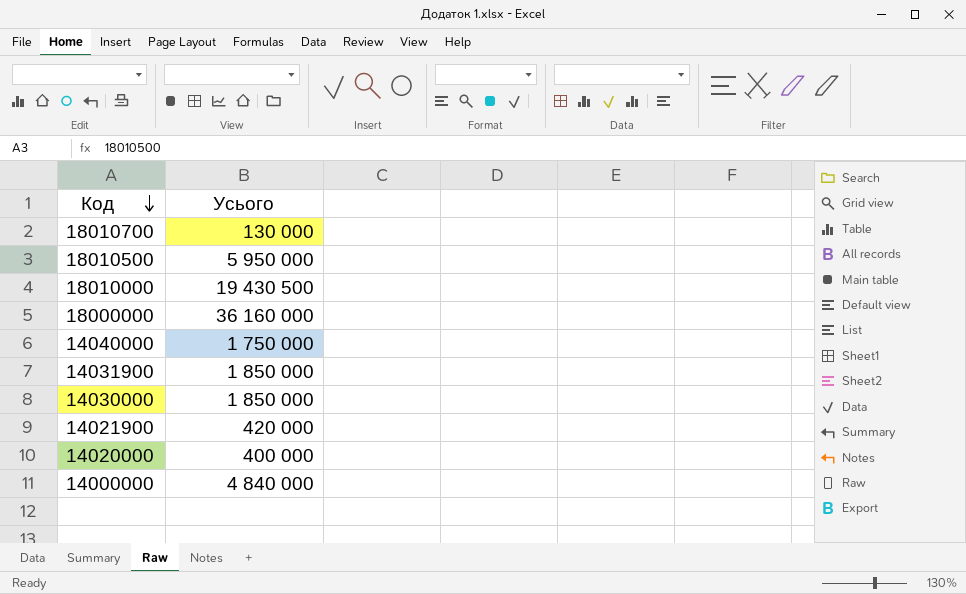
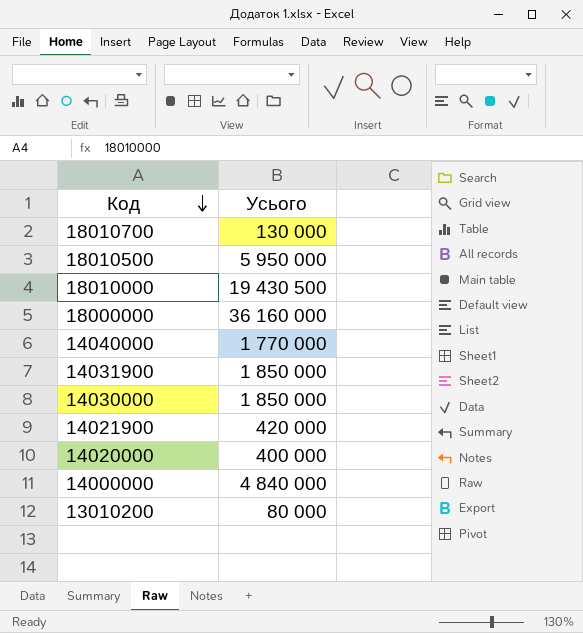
14040000 | Усього: 1 750 000 -> 1 770 000
row 13010200: none -> 80 000

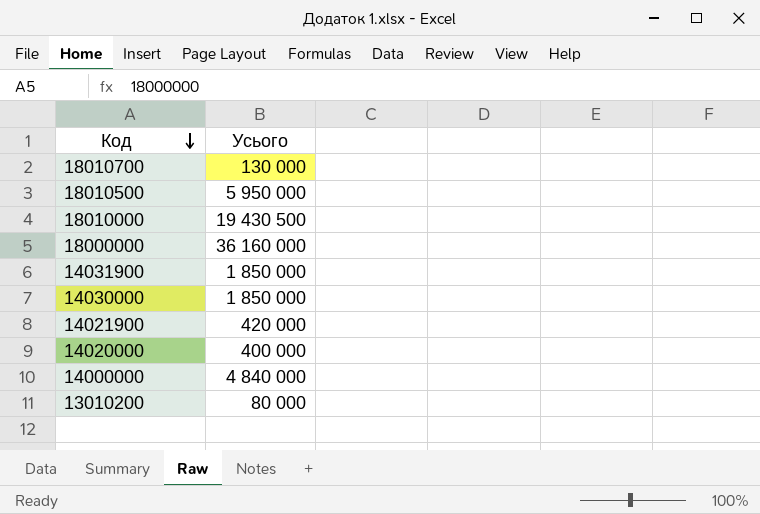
row 14040000: 1 770 000 -> none

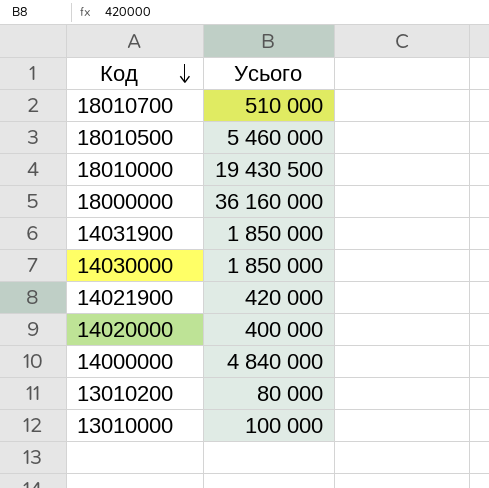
18010700 | Усього: 130 000 -> 510 000
18010500 | Усього: 5 950 000 -> 5 460 000
row 13010000: none -> 100 000

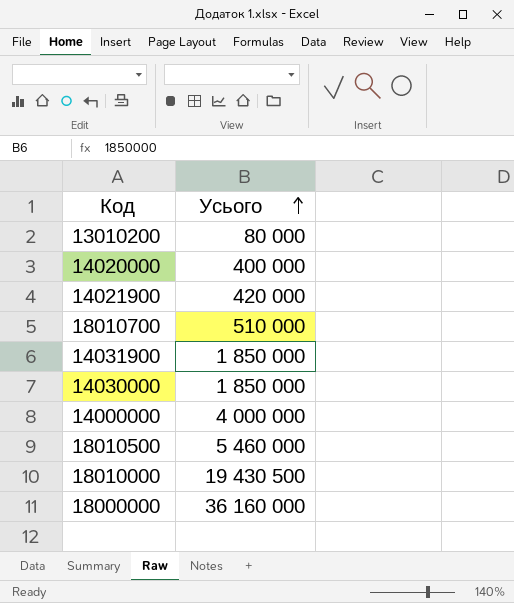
row order: Код descending -> Усього ascending
row 13010000: 100 000 -> none
14000000 | Усього: 4 840 000 -> 4 000 000

